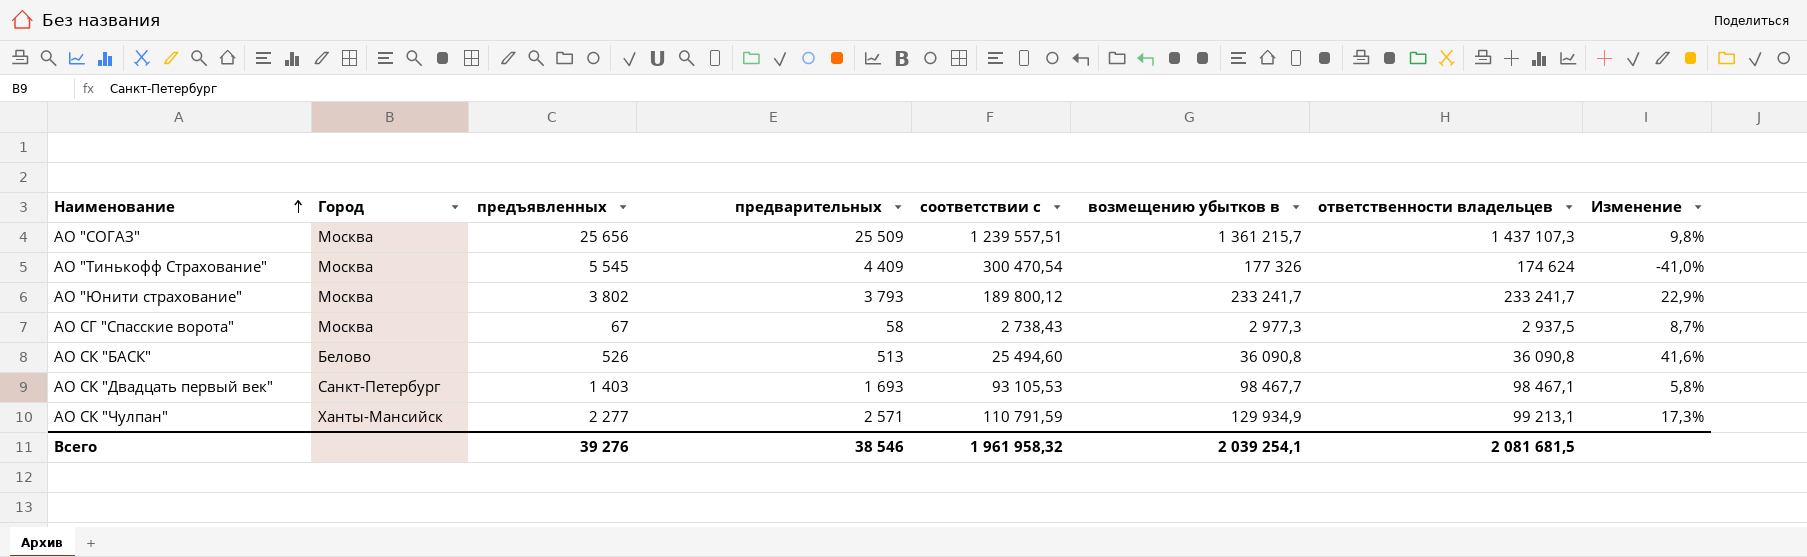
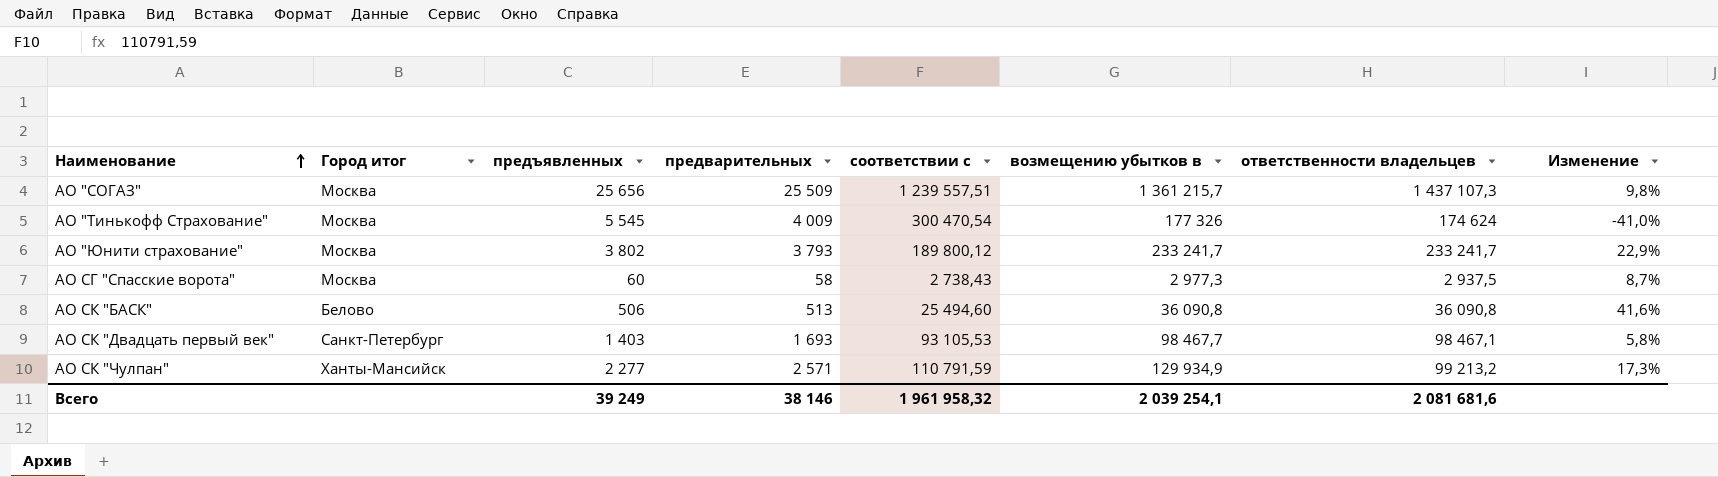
column name: Город -> Город итог
АО "Тинькофф Страхование" | предварительных: 4 409 -> 4 009
АО СГ "Спасские ворота" | предъявленных: 67 -> 60
АО СК "БАСК" | предъявленных: 526 -> 506
АО СК "Чулпан" | ответственности владельцев: 99 213,1 -> 99 213,2
Всего | предъявленных: 39 276 -> 39 249
Всего | предварительных: 38 546 -> 38 146
Всего | ответственности владельцев: 2 081 681,5 -> 2 081 681,6

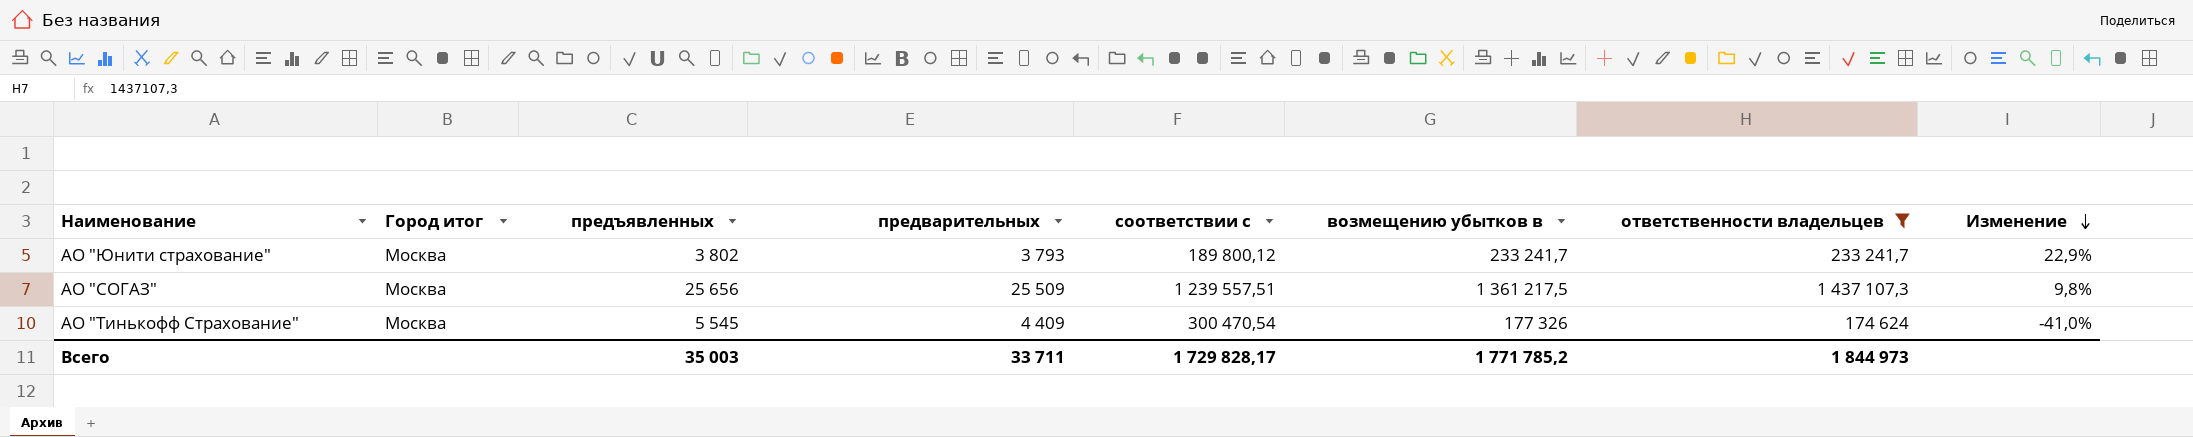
filter: none -> ответственности владельцев >= 174 624
row order: Наименование ascending -> Изменение descending
АО "СОГАЗ" | возмещению убытков в: 1 361 215,7 -> 1 361 217,5
АО "Тинькофф Страхование" | предварительных: 4 009 -> 4 409
Всего | предъявленных: 39 249 -> 35 003
Всего | предварительных: 38 146 -> 33 711
Всего | соответствии с: 1 961 958,32 -> 1 729 828,17
Всего | возмещению убытков в: 2 039 254,1 -> 1 771 785,2
Всего | ответственности владельцев: 2 081 681,6 -> 1 844 973

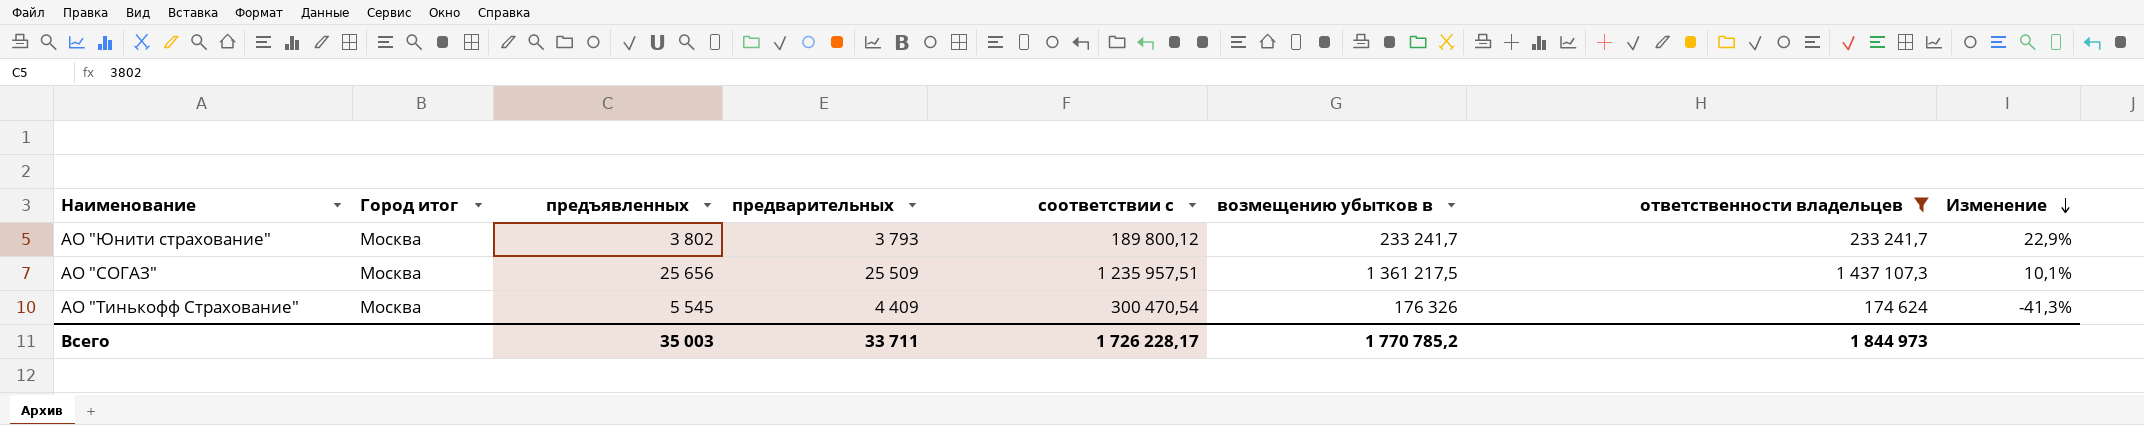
АО "СОГАЗ" | соответствии с: 1 239 557,51 -> 1 235 957,51
АО "СОГАЗ" | Изменение: 9,8% -> 10,1%
АО "Тинькофф Страхование" | возмещению убытков в: 177 326 -> 176 326
АО "Тинькофф Страхование" | Изменение: -41,0% -> -41,3%
Всего | соответствии с: 1 729 828,17 -> 1 726 228,17
Всего | возмещению убытков в: 1 771 785,2 -> 1 770 785,2

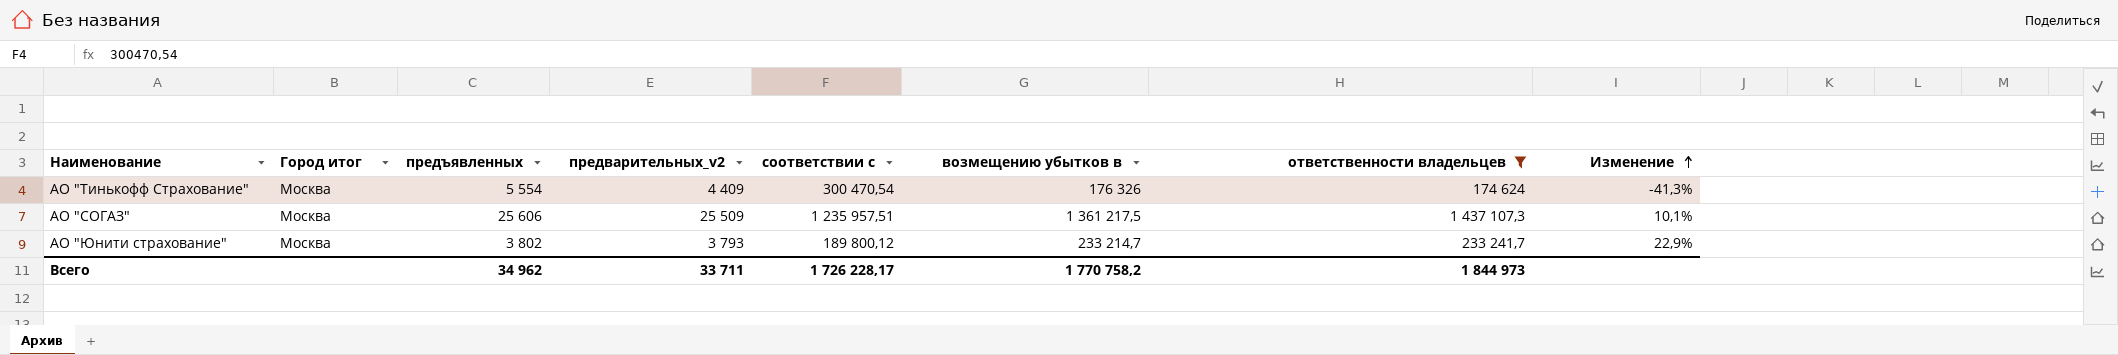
row order: Изменение descending -> Изменение ascending
column name: предварительных -> предварительных_v2
АО "Тинькофф Страхование" | предъявленных: 5 545 -> 5 554
АО "СОГАЗ" | предъявленных: 25 656 -> 25 606
АО "Юнити страхование" | возмещению убытков в: 233 241,7 -> 233 214,7
Всего | предъявленных: 35 003 -> 34 962
Всего | возмещению убытков в: 1 770 785,2 -> 1 770 758,2

